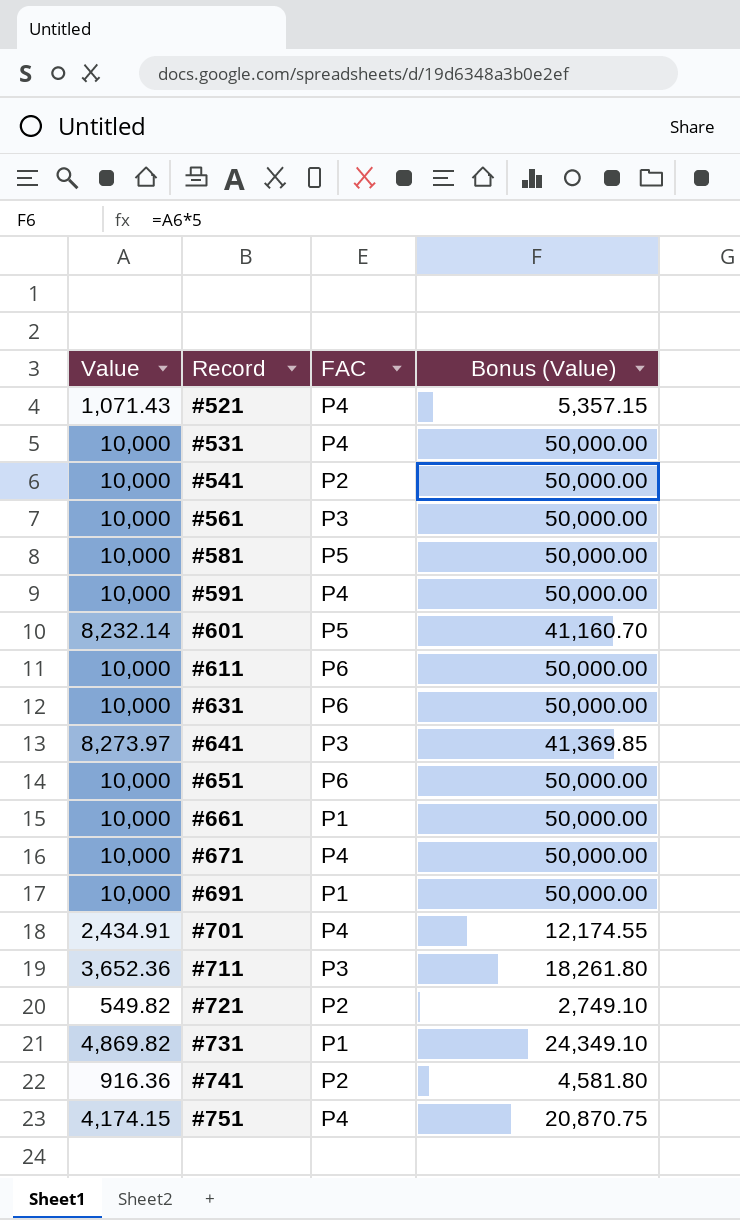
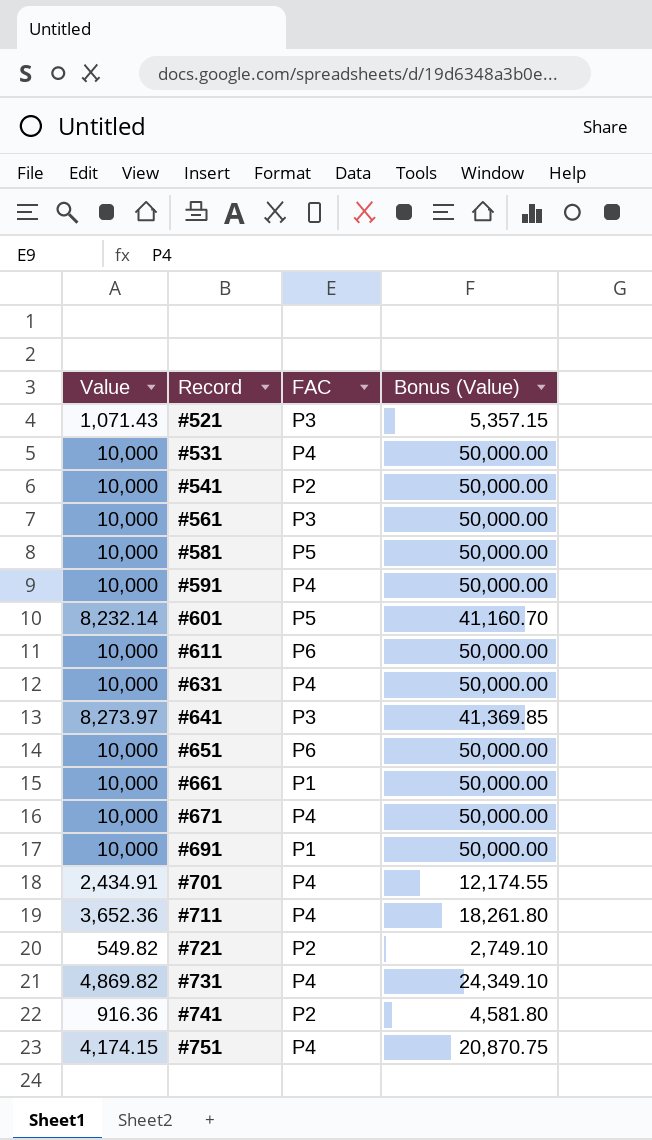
#521 | FAC: P4 -> P3
#631 | FAC: P6 -> P4
#711 | FAC: P3 -> P4
#731 | FAC: P1 -> P4

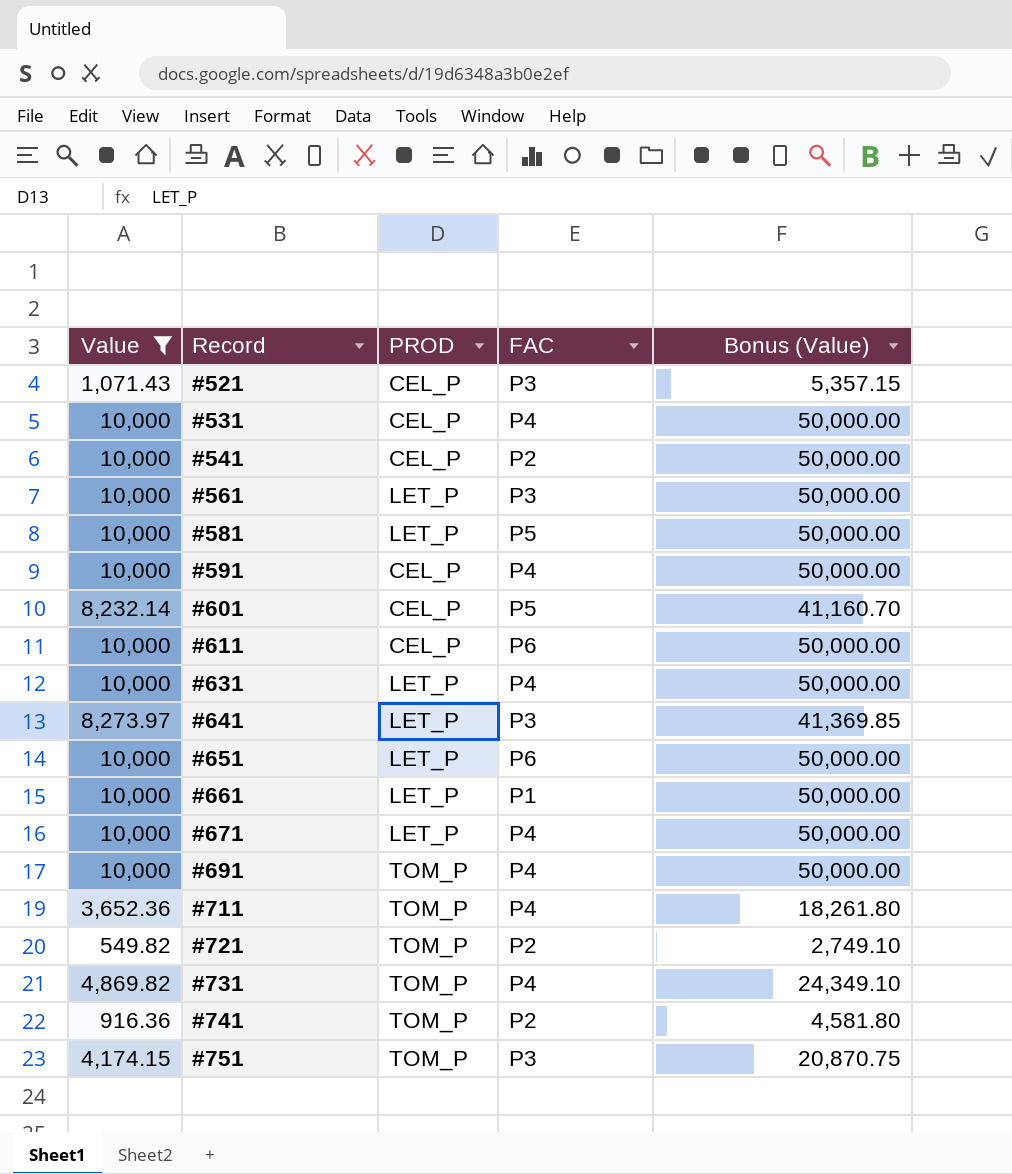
filter: none -> Value != 2,434.91
column PROD | position: none -> 3
#691 | FAC: P1 -> P4
#751 | FAC: P4 -> P3

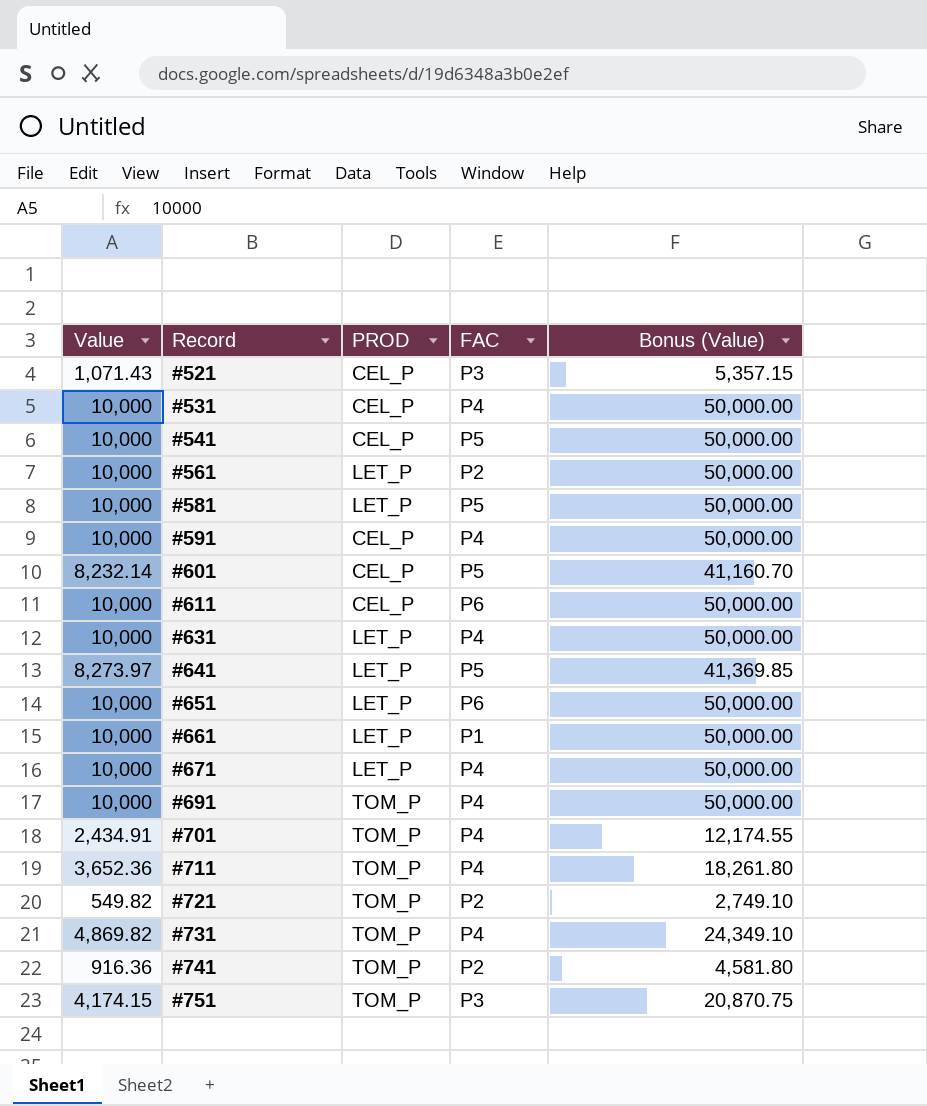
filter: Value != 2,434.91 -> none
#541 | FAC: P2 -> P5
#561 | FAC: P3 -> P2
#641 | FAC: P3 -> P5

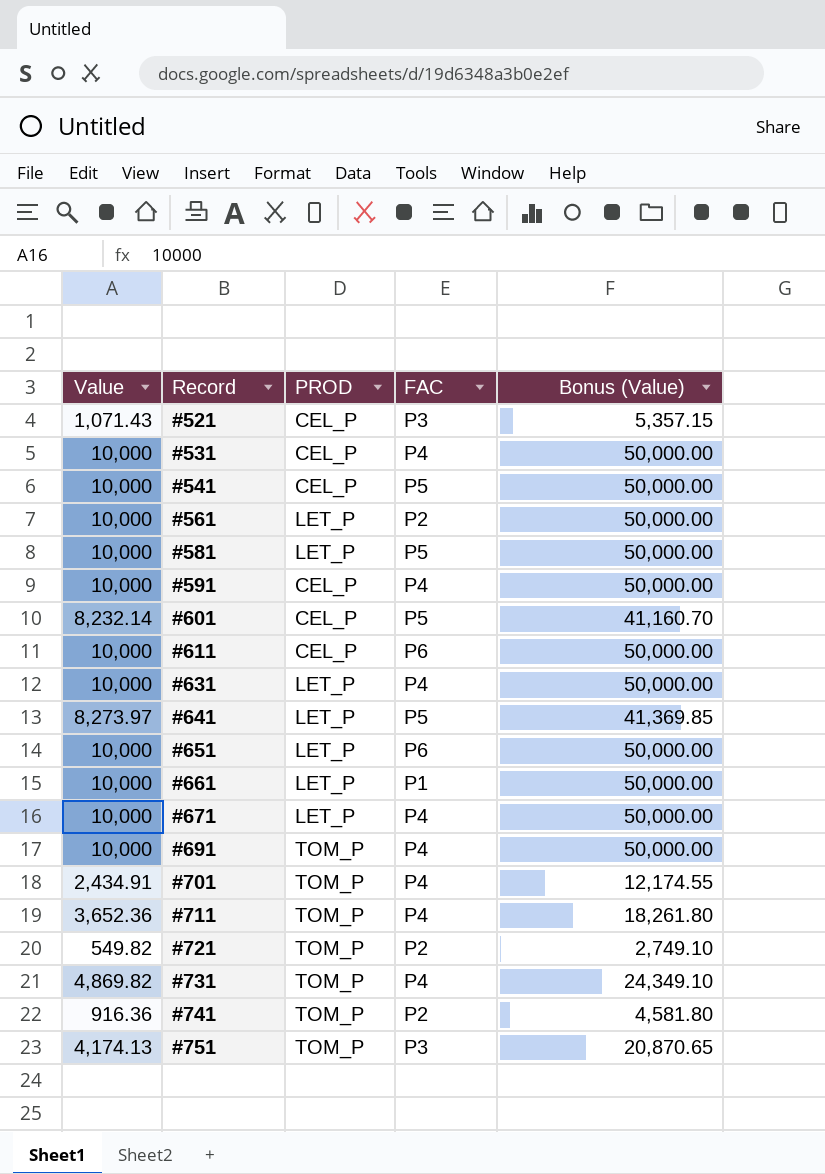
#751 | Value: 4,174.15 -> 4,174.13
#751 | Bonus (Value): 20,870.75 -> 20,870.65

